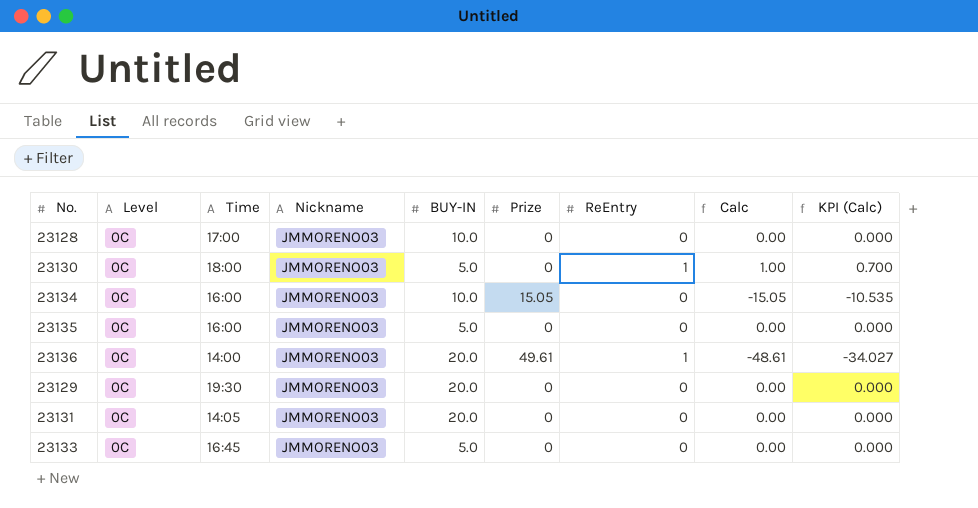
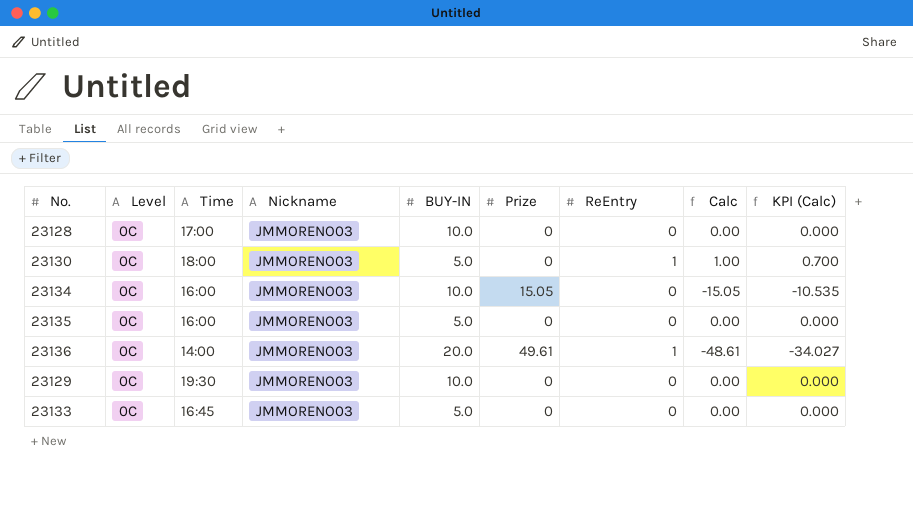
row 23131: 0C | 14:05 | JMMORENO03 | 20.0 | 0 | 0 | 0.00 | 0.000 -> none
23129 | BUY-IN: 20.0 -> 10.0

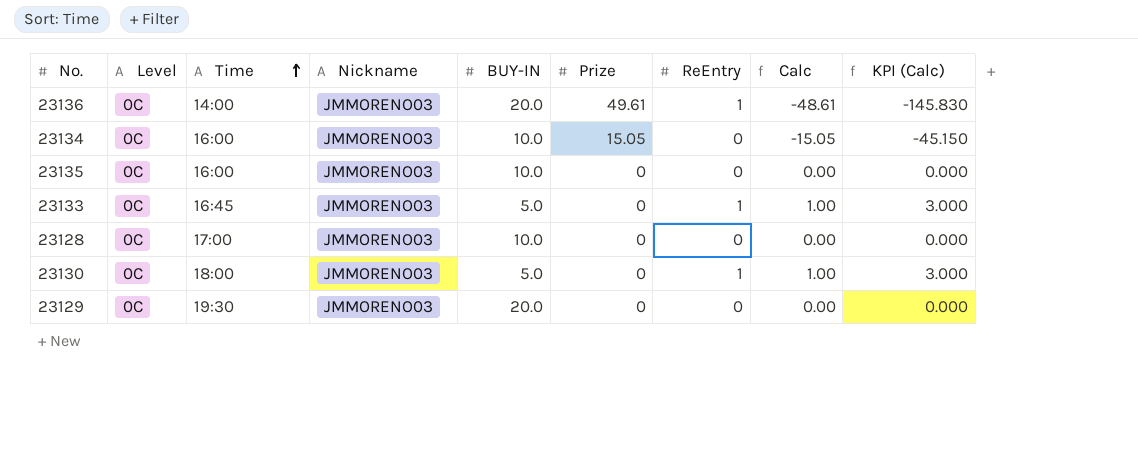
row order: none -> Time ascending
column KPI (Calc) | formula: [Calc] * 0.7 -> [Calc] * 3
23135 | BUY-IN: 5.0 -> 10.0
23133 | ReEntry: 0 -> 1
23133 | Calc: 0.00 -> 1.00
23129 | BUY-IN: 10.0 -> 20.0

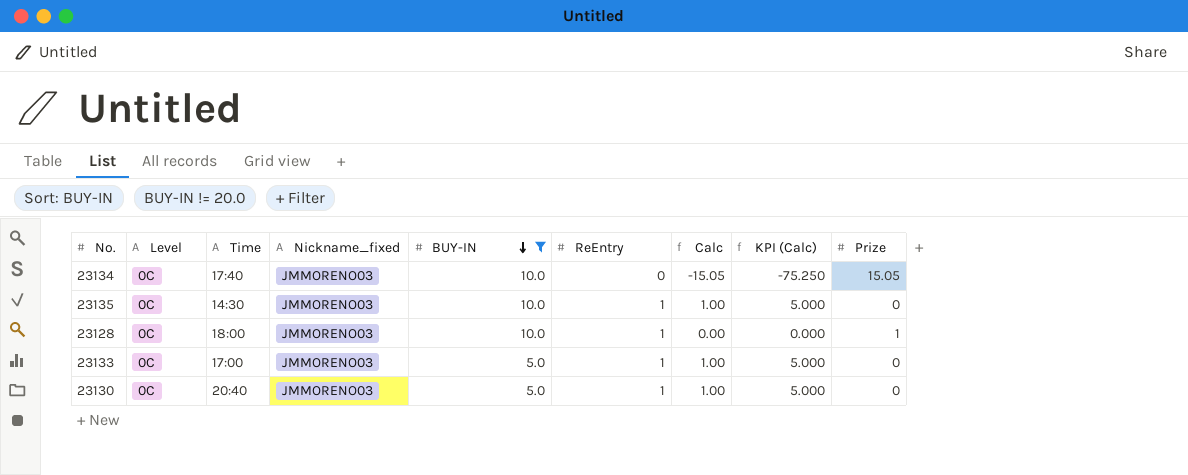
filter: none -> BUY-IN != 20.0
row order: Time ascending -> BUY-IN descending
column name: Nickname -> Nickname_fixed
column KPI (Calc) | formula: [Calc] * 3 -> [Calc] * 5
column Prize | position: 6 -> 9
23134 | Time: 16:00 -> 17:40
23135 | Time: 16:00 -> 14:30
23135 | ReEntry: 0 -> 1
23135 | Calc: 0.00 -> 1.00
23128 | Time: 17:00 -> 18:00
23128 | ReEntry: 0 -> 1
23128 | Prize: 0 -> 1
23133 | Time: 16:45 -> 17:00
23130 | Time: 18:00 -> 20:40

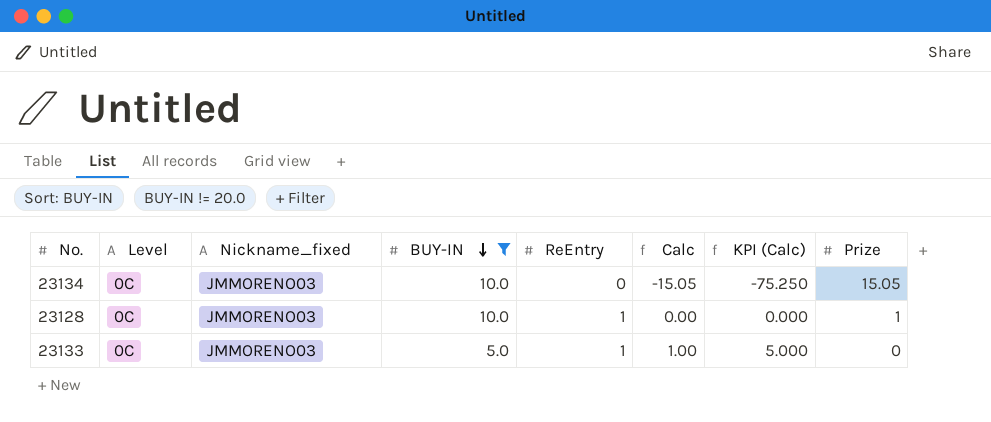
column Time | position: 3 -> none
row 23135: 0C | 14:30 | JMMORENO03 | 10.0 | 1 | 1.00 | 5.000 | 0 -> none
row 23130: 0C | 20:40 | JMMORENO03 | 5.0 | 1 | 1.00 | 5.000 | 0 -> none

